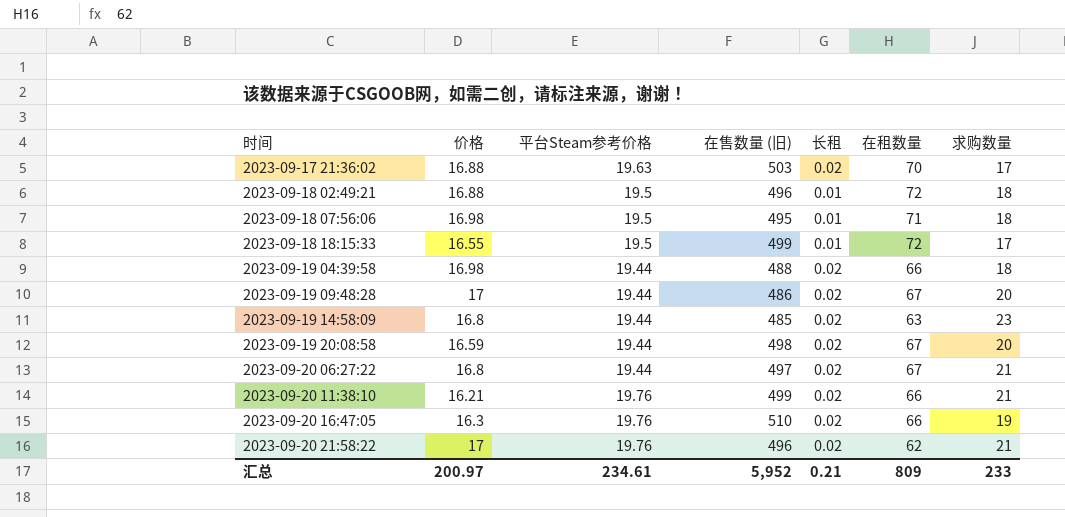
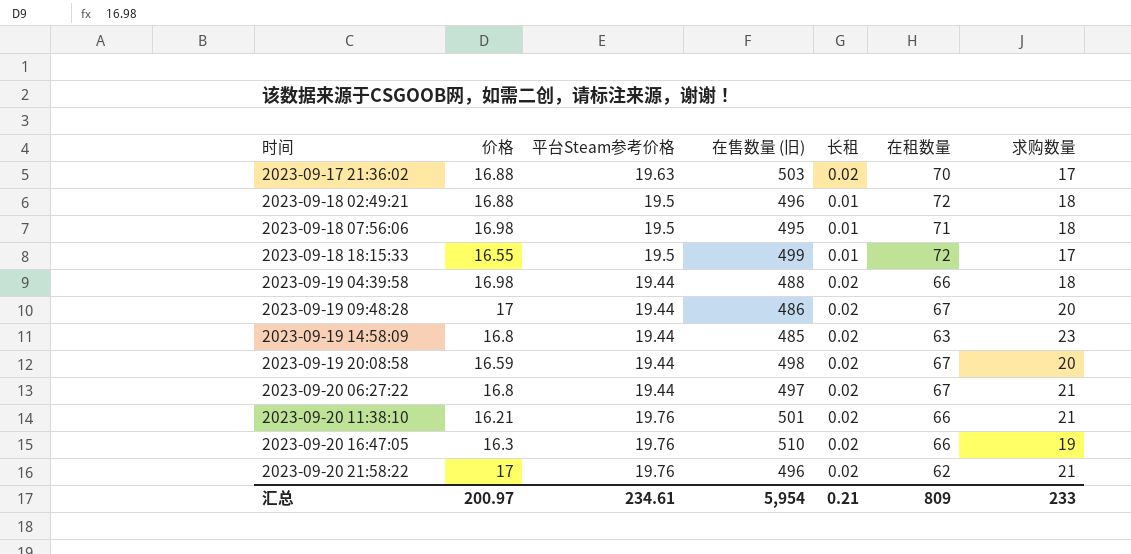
2023-09-20 11:38:10 | 在售数量 (旧): 499 -> 501
汇总 | 在售数量 (旧): 5,952 -> 5,954

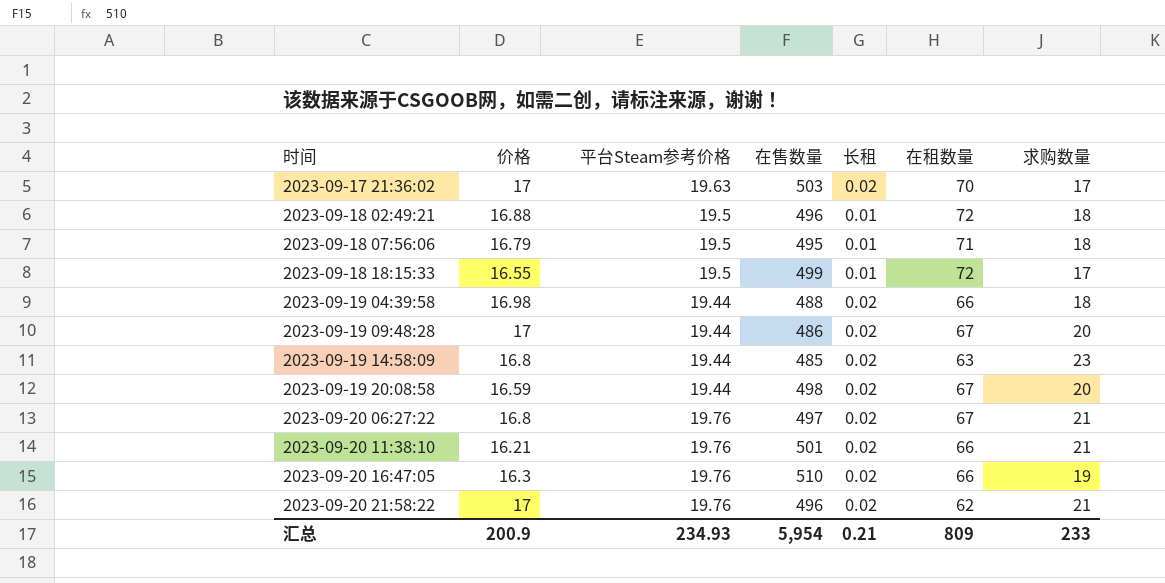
column name: 在售数量 (旧) -> 在售数量
2023-09-17 21:36:02 | 价格: 16.88 -> 17
2023-09-18 07:56:06 | 价格: 16.98 -> 16.79
2023-09-20 06:27:22 | 平台Steam参考价格: 19.44 -> 19.76
汇总 | 价格: 200.97 -> 200.9
汇总 | 平台Steam参考价格: 234.61 -> 234.93

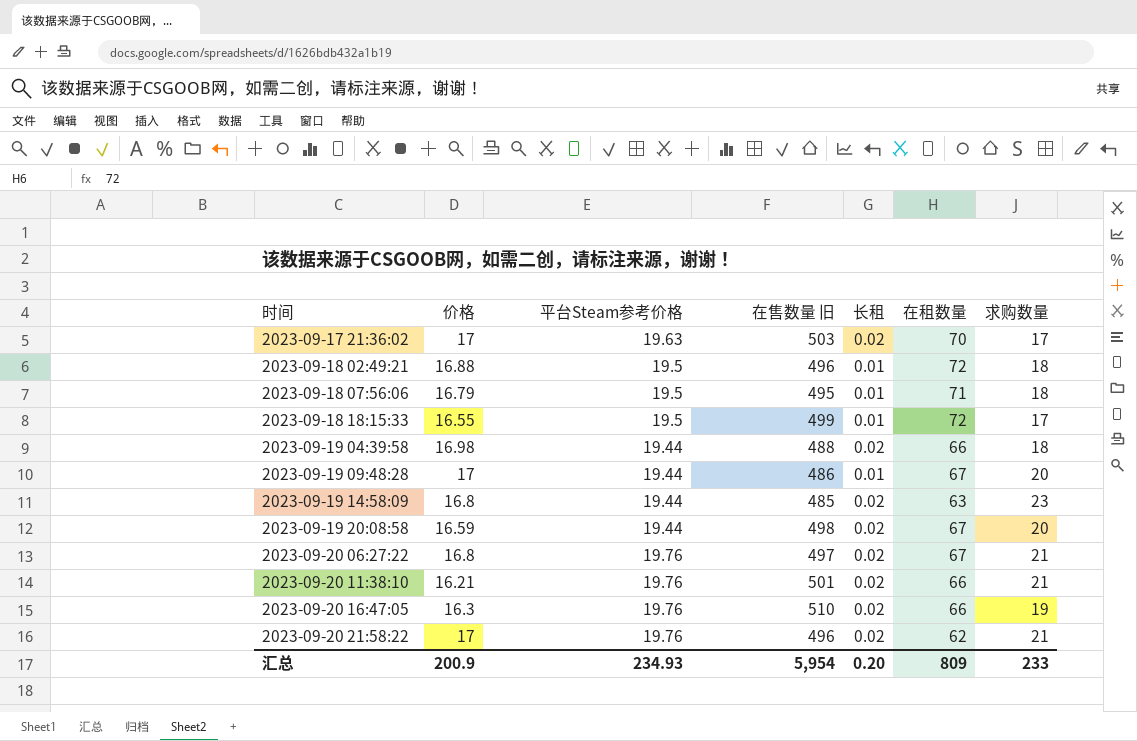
column name: 在售数量 -> 在售数量 旧
2023-09-19 09:48:28 | 长租: 0.02 -> 0.01
汇总 | 长租: 0.21 -> 0.20

